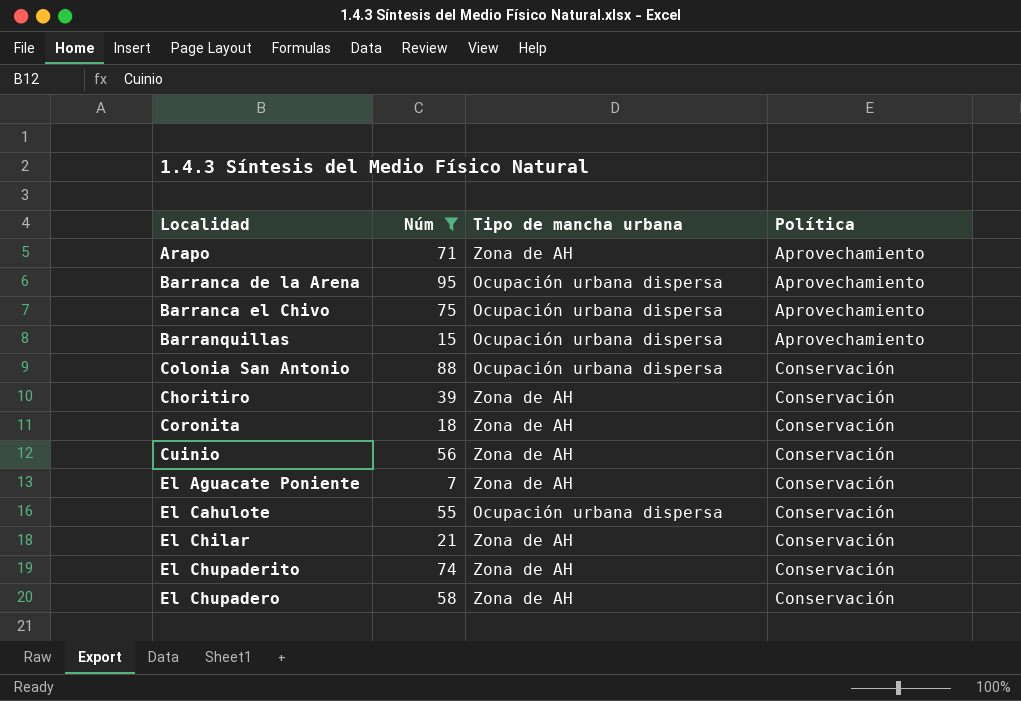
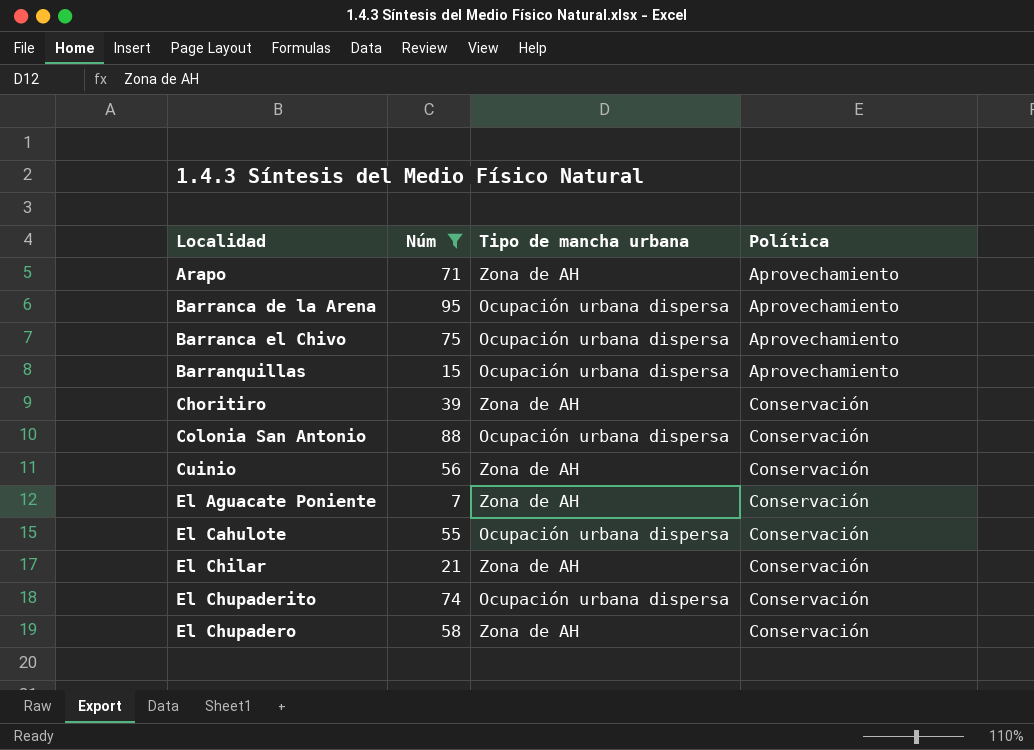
row order: Política ascending -> Localidad ascending
row Coronita: 18 | Zona de AH | Conservación -> none
El Chupaderito | Tipo de mancha urbana: Zona de AH -> Ocupación urbana dispersa

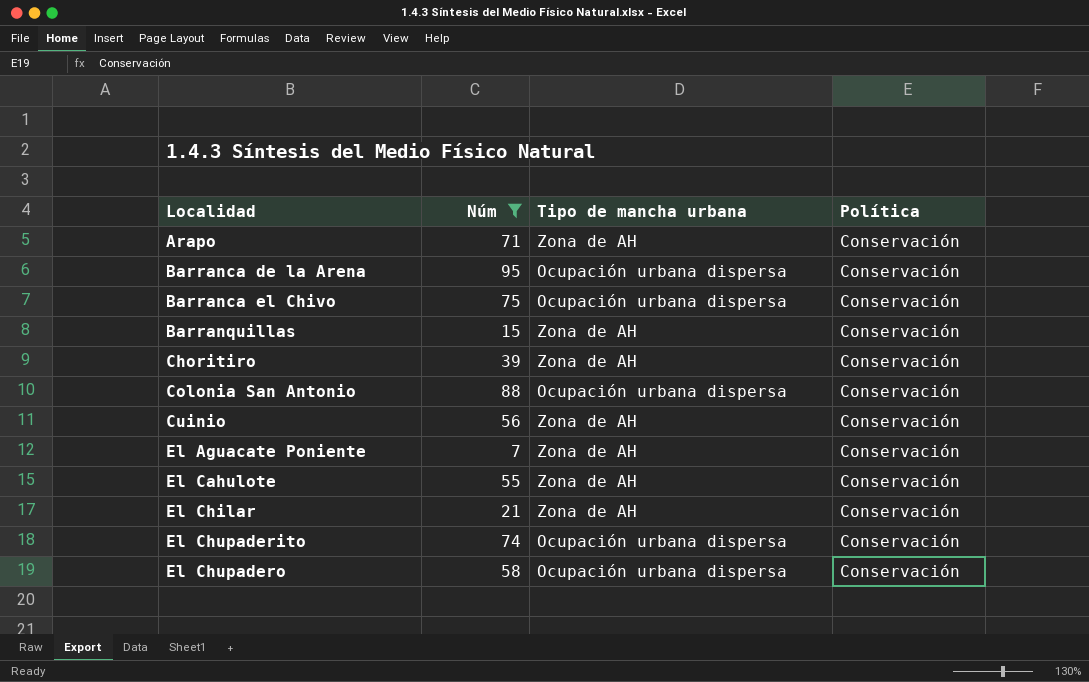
Arapo | Política: Aprovechamiento -> Conservación
Barranca de la Arena | Política: Aprovechamiento -> Conservación
Barranca el Chivo | Política: Aprovechamiento -> Conservación
Barranquillas | Tipo de mancha urbana: Ocupación urbana dispersa -> Zona de AH
Barranquillas | Política: Aprovechamiento -> Conservación
El Cahulote | Tipo de mancha urbana: Ocupación urbana dispersa -> Zona de AH
El Chupadero | Tipo de mancha urbana: Zona de AH -> Ocupación urbana dispersa

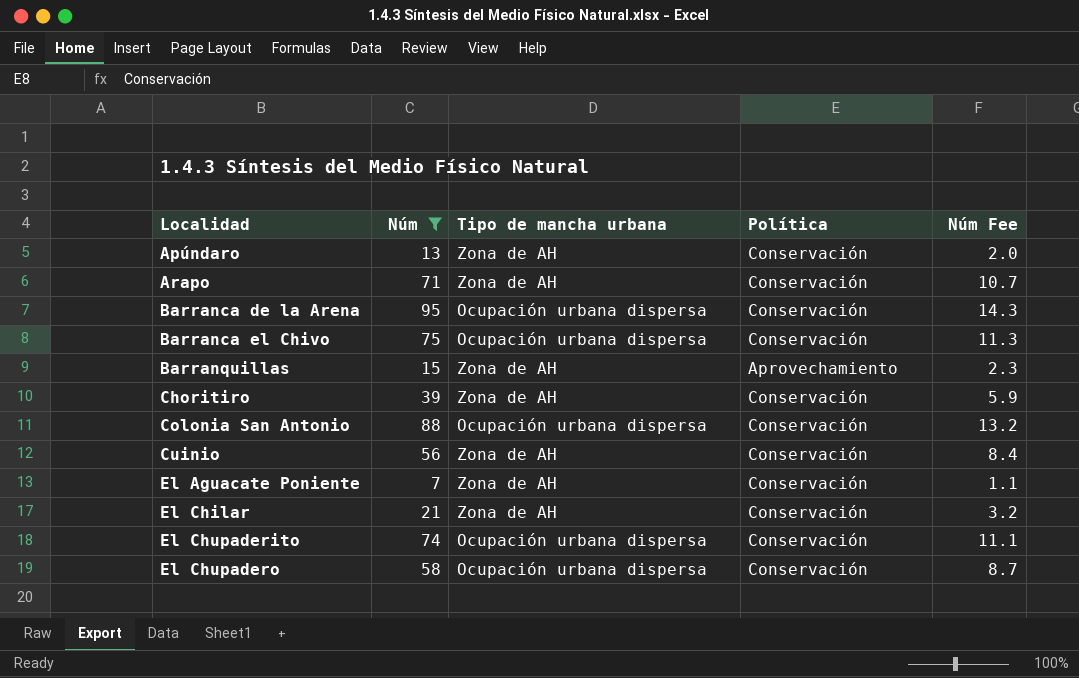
column Núm Fee | formula: none -> [Núm] * 0.15
row El Cahulote: 55 | Zona de AH | Conservación -> none
row Apúndaro: none -> 13 | Zona de AH | Conservación | 2.0
Barranquillas | Política: Conservación -> Aprovechamiento

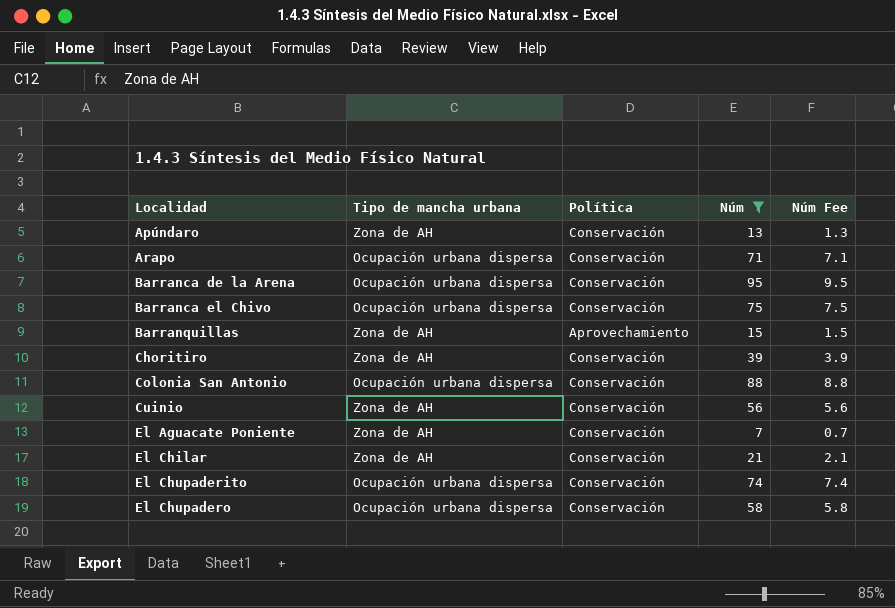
column Núm | position: 2 -> 4
column Núm Fee | formula: [Núm] * 0.15 -> [Núm] * 0.1
Arapo | Tipo de mancha urbana: Zona de AH -> Ocupación urbana dispersa

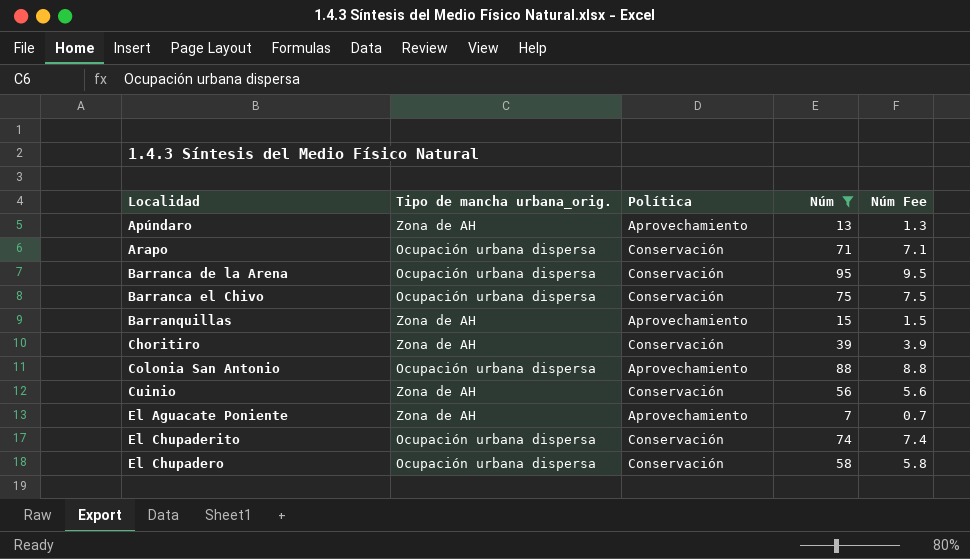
column name: Tipo de mancha urbana -> Tipo de mancha urbana_orig.
row El Chilar: Zona de AH | Conservación | 21 | 2.1 -> none
Apúndaro | Política: Conservación -> Aprovechamiento
Colonia San Antonio | Política: Conservación -> Aprovechamiento
El Aguacate Poniente | Política: Conservación -> Aprovechamiento

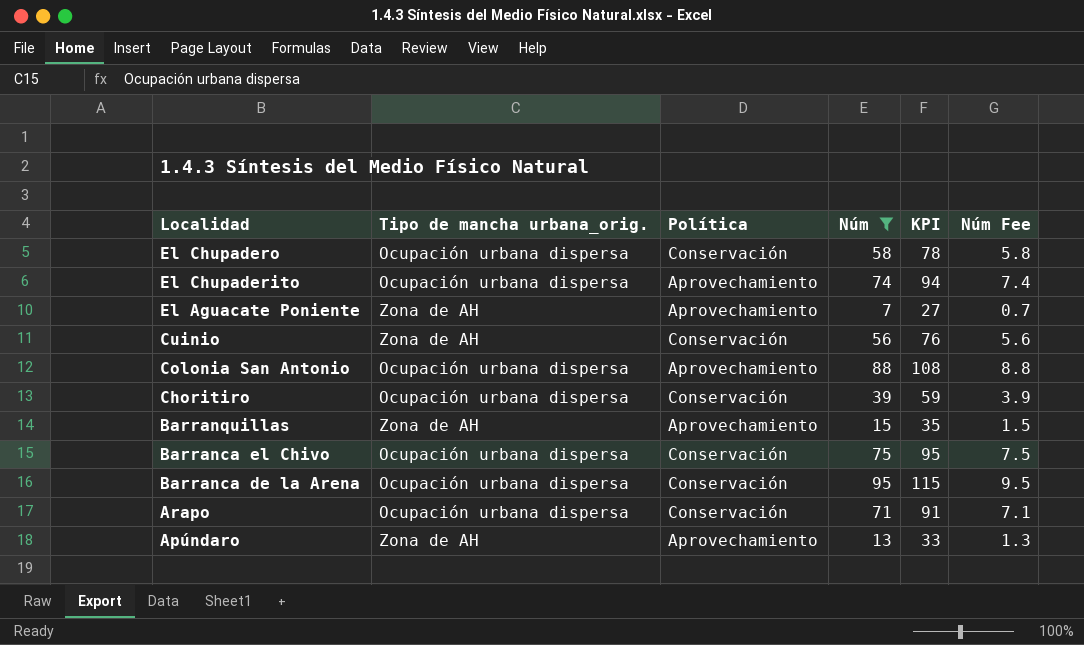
row order: Localidad ascending -> Localidad descending
column KPI | formula: none -> [Núm] + 20
El Chupaderito | Política: Conservación -> Aprovechamiento
Choritiro | Tipo de mancha urbana_orig.: Zona de AH -> Ocupación urbana dispersa

